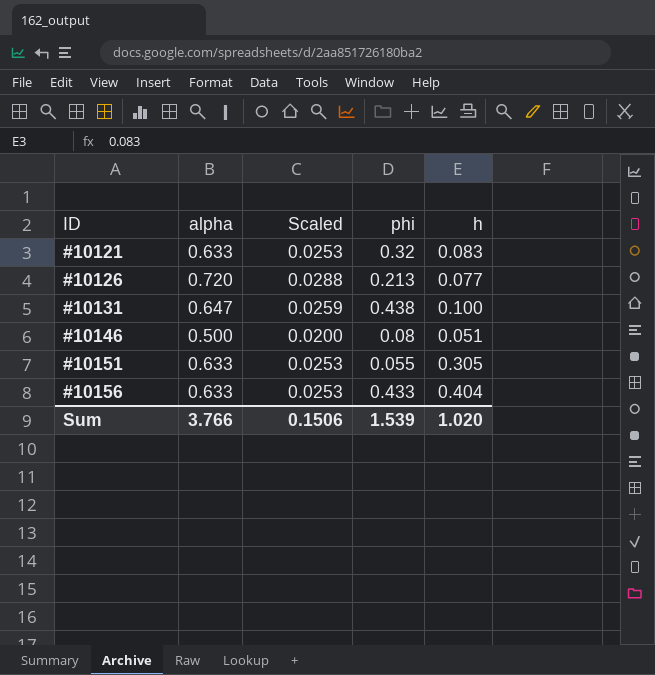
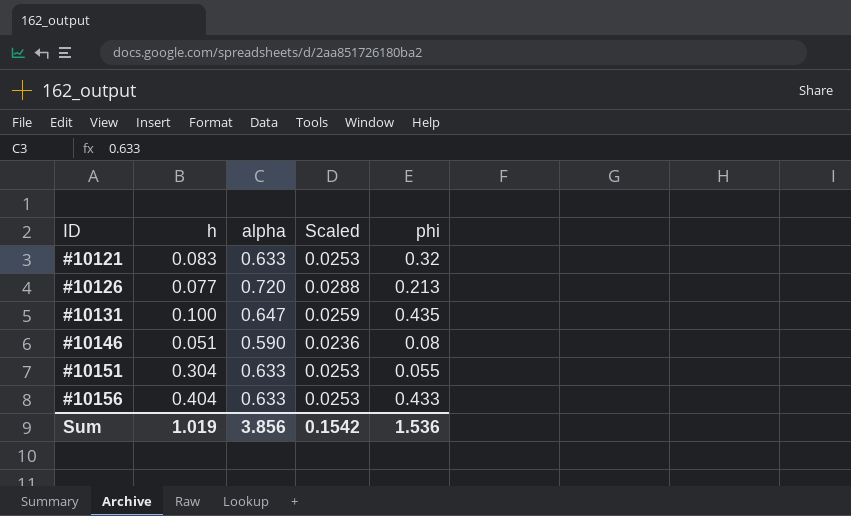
column h | position: 5 -> 2
#10131 | phi: 0.438 -> 0.435
#10146 | alpha: 0.500 -> 0.590
#10146 | Scaled: 0.0200 -> 0.0236
#10151 | h: 0.305 -> 0.304
Sum | h: 1.020 -> 1.019
Sum | alpha: 3.766 -> 3.856
Sum | Scaled: 0.1506 -> 0.1542
Sum | phi: 1.539 -> 1.536

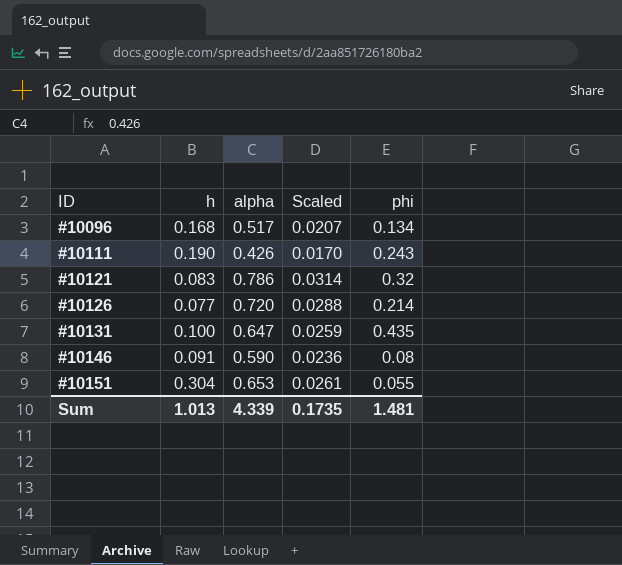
row #10156: 0.404 | 0.633 | 0.0253 | 0.433 -> none
row #10096: none -> 0.168 | 0.517 | 0.0207 | 0.134
row #10111: none -> 0.190 | 0.426 | 0.0170 | 0.243
#10121 | alpha: 0.633 -> 0.786
#10121 | Scaled: 0.0253 -> 0.0314
#10126 | phi: 0.213 -> 0.214
#10146 | h: 0.051 -> 0.091
#10151 | alpha: 0.633 -> 0.653
#10151 | Scaled: 0.0253 -> 0.0261
Sum | h: 1.019 -> 1.013
Sum | alpha: 3.856 -> 4.339
Sum | Scaled: 0.1542 -> 0.1735
Sum | phi: 1.536 -> 1.481

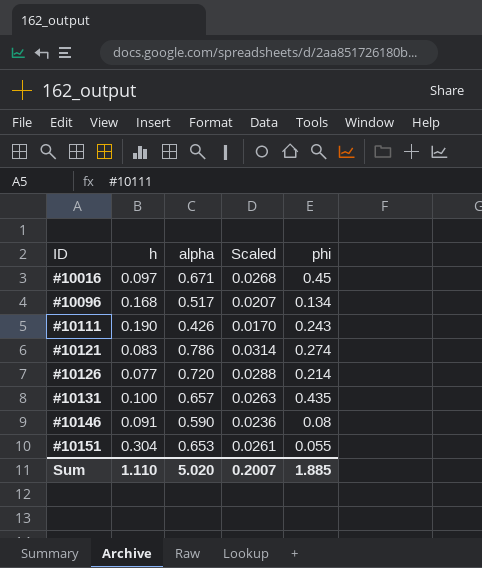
row #10016: none -> 0.097 | 0.671 | 0.0268 | 0.45
#10121 | phi: 0.32 -> 0.274
#10131 | alpha: 0.647 -> 0.657
#10131 | Scaled: 0.0259 -> 0.0263
Sum | h: 1.013 -> 1.110
Sum | alpha: 4.339 -> 5.020
Sum | Scaled: 0.1735 -> 0.2007
Sum | phi: 1.481 -> 1.885

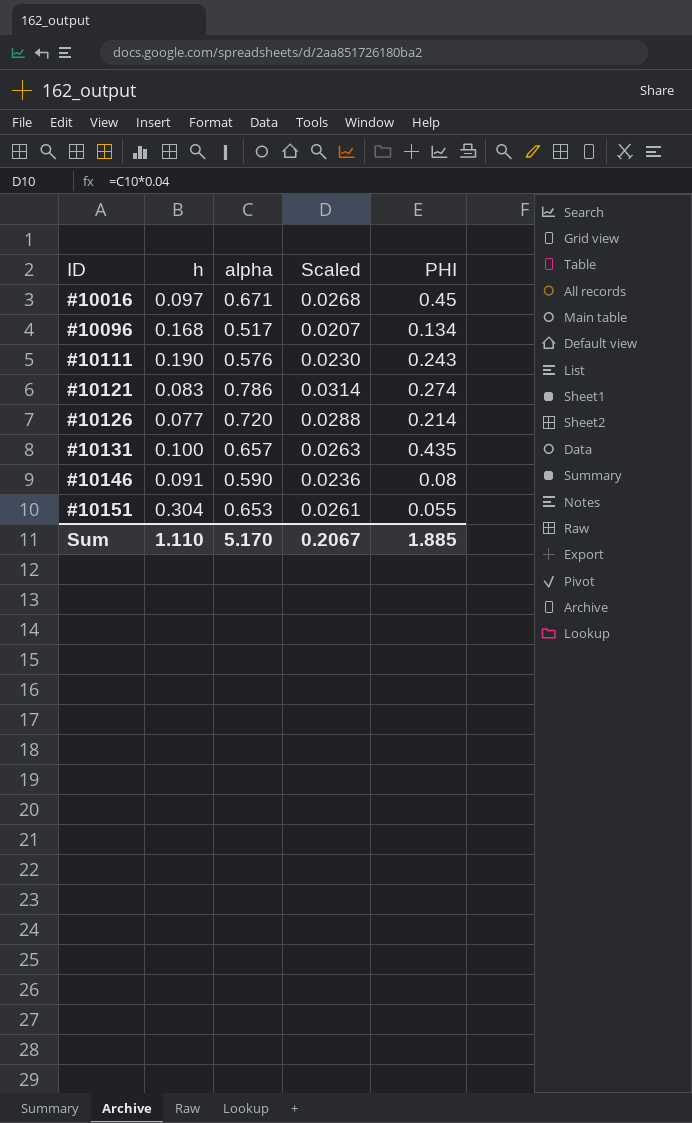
column name: phi -> PHI
#10111 | alpha: 0.426 -> 0.576
#10111 | Scaled: 0.0170 -> 0.0230
Sum | alpha: 5.020 -> 5.170
Sum | Scaled: 0.2007 -> 0.2067

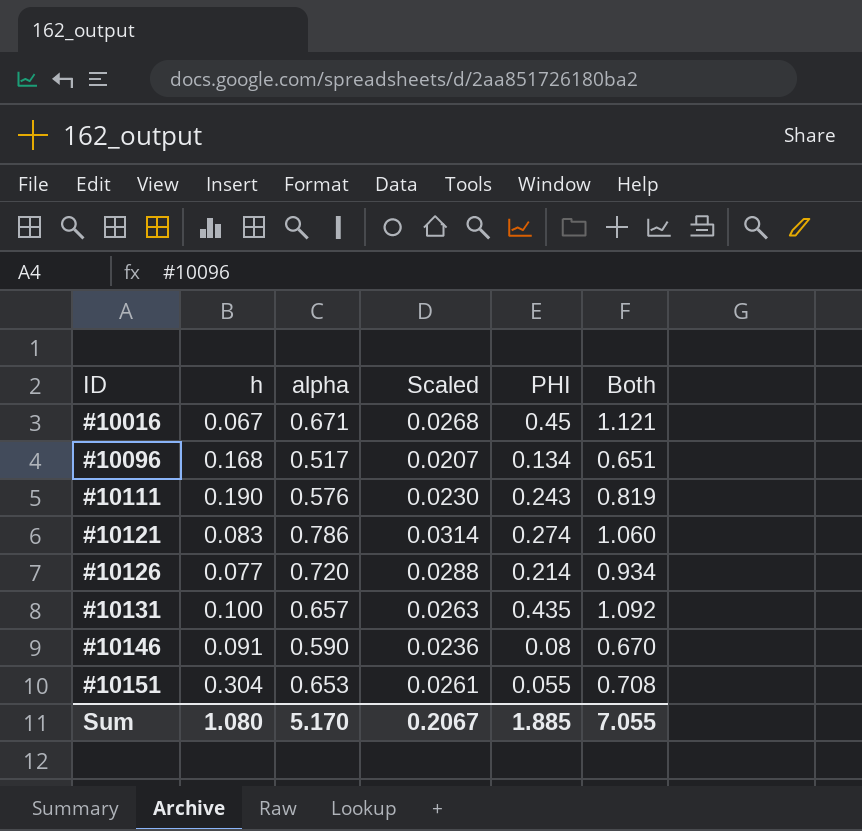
column Both | formula: none -> [alpha] + [PHI]
#10016 | h: 0.097 -> 0.067
Sum | h: 1.110 -> 1.080

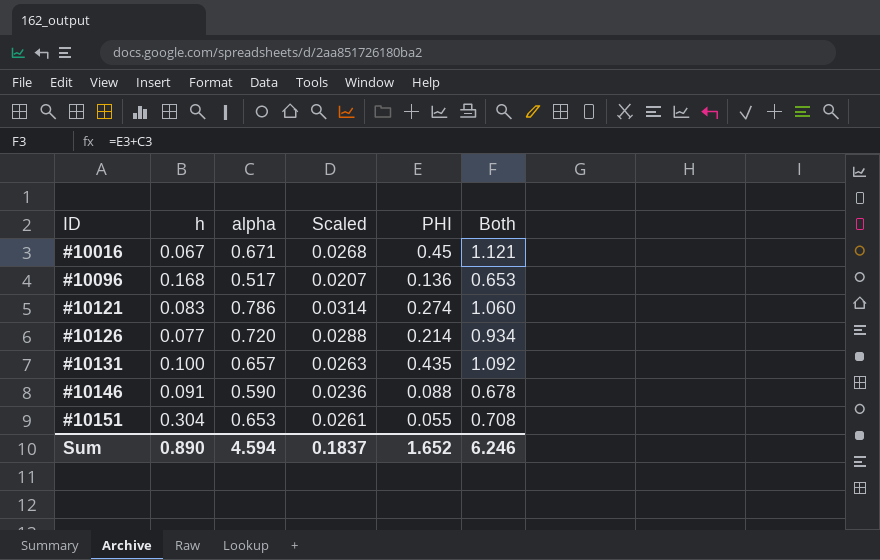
row #10111: 0.190 | 0.576 | 0.0230 | 0.243 | 0.819 -> none
#10096 | PHI: 0.134 -> 0.136
#10096 | Both: 0.651 -> 0.653
#10146 | PHI: 0.08 -> 0.088
#10146 | Both: 0.670 -> 0.678
Sum | h: 1.080 -> 0.890
Sum | alpha: 5.170 -> 4.594
Sum | Scaled: 0.2067 -> 0.1837
Sum | PHI: 1.885 -> 1.652
Sum | Both: 7.055 -> 6.246

